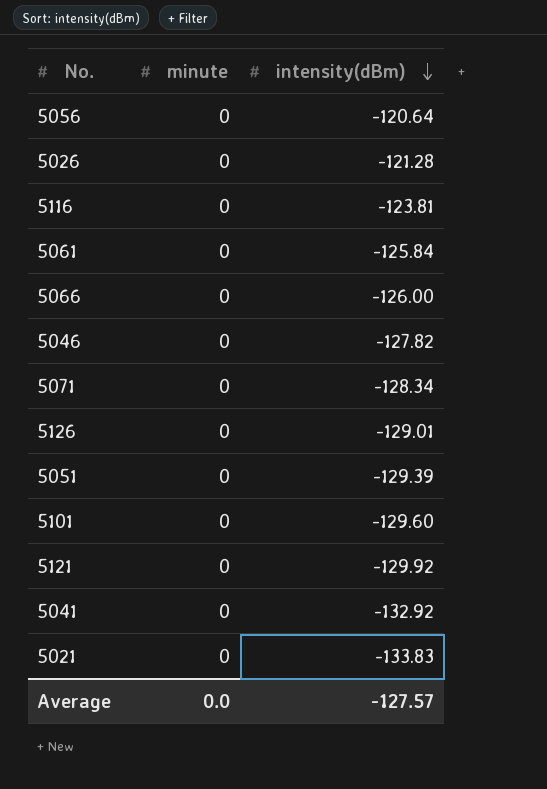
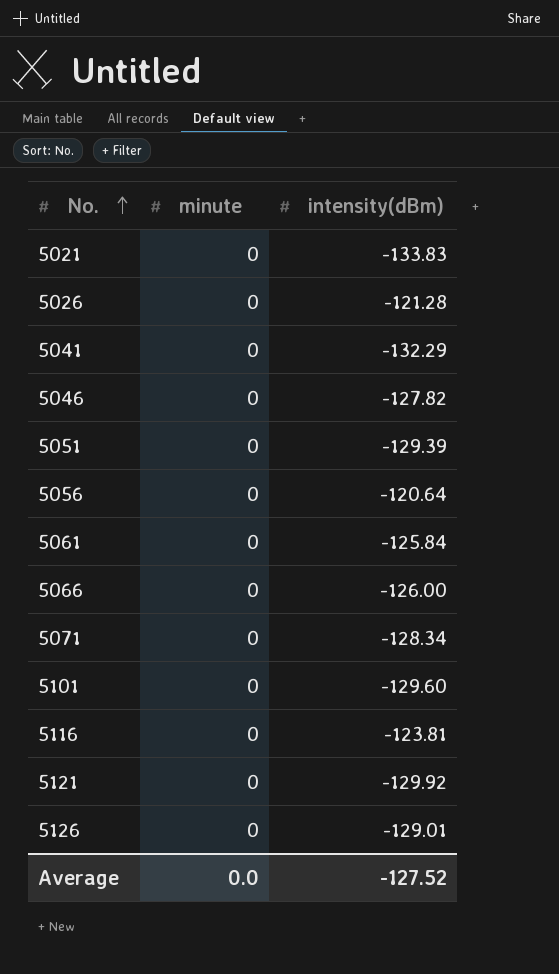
row order: intensity(dBm) descending -> No. ascending
5041 | intensity(dBm): -132.92 -> -132.29
Average | intensity(dBm): -127.57 -> -127.52

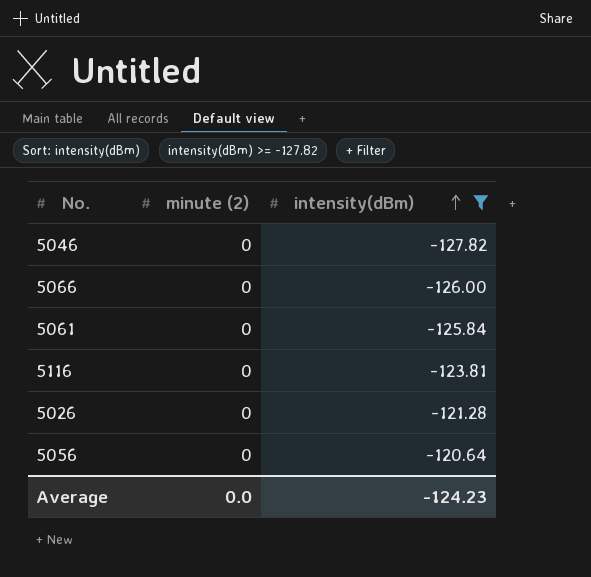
filter: none -> intensity(dBm) >= -127.82
row order: No. ascending -> intensity(dBm) ascending
column name: minute -> minute (2)
Average | intensity(dBm): -127.52 -> -124.23

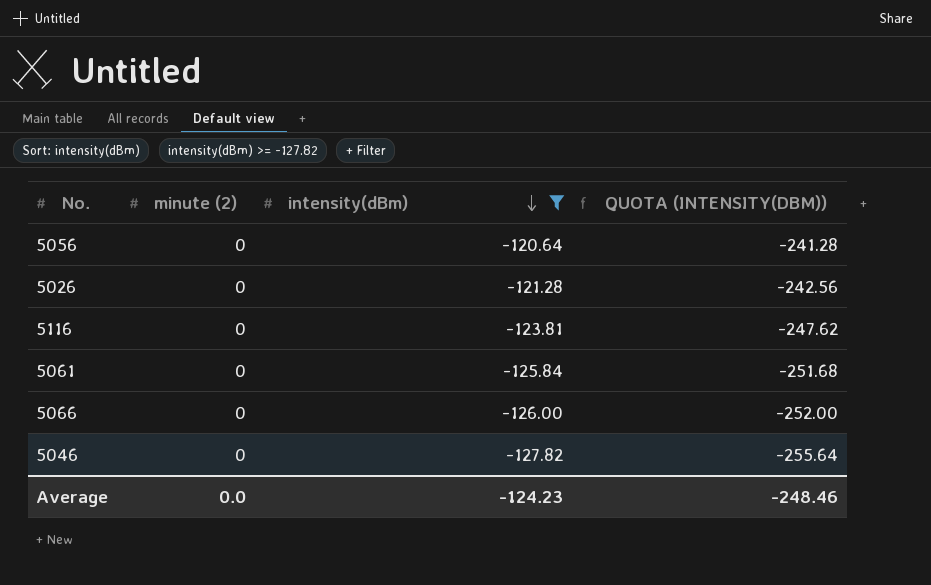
row order: intensity(dBm) ascending -> intensity(dBm) descending
column QUOTA (INTENSITY(DBM)) | formula: none -> [intensity(dBm)] * 2

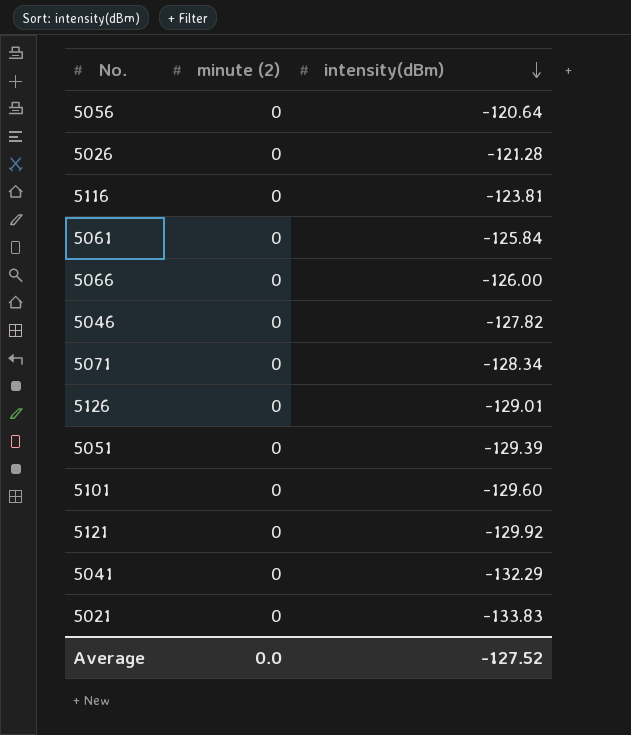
filter: intensity(dBm) >= -127.82 -> none
column QUOTA (INTENSITY(DBM)) | formula: [intensity(dBm)] * 2 -> none
Average | intensity(dBm): -124.23 -> -127.52

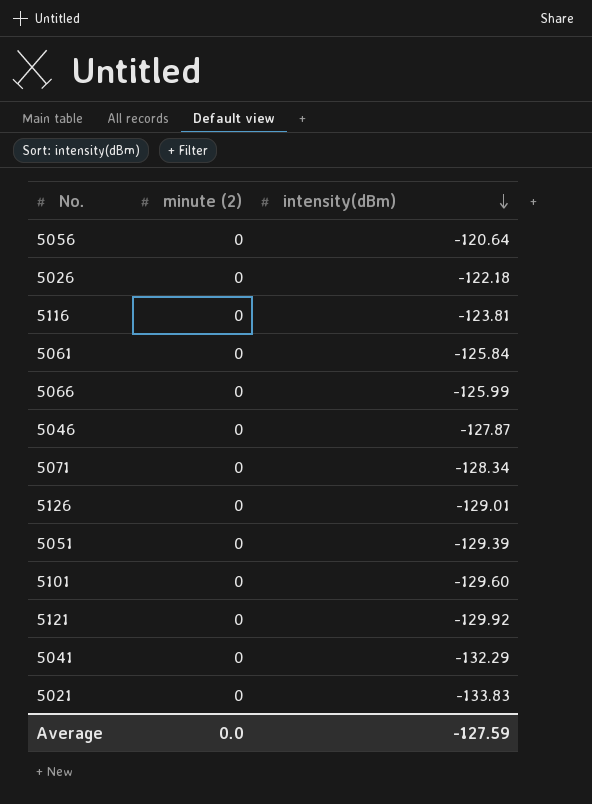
5026 | intensity(dBm): -121.28 -> -122.18
5066 | intensity(dBm): -126.00 -> -125.99
5046 | intensity(dBm): -127.82 -> -127.87
Average | intensity(dBm): -127.52 -> -127.59

